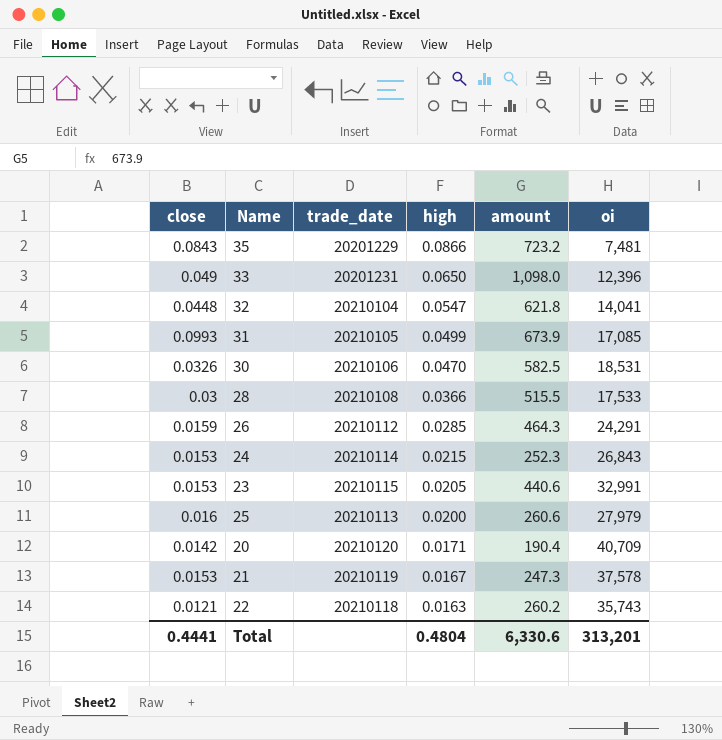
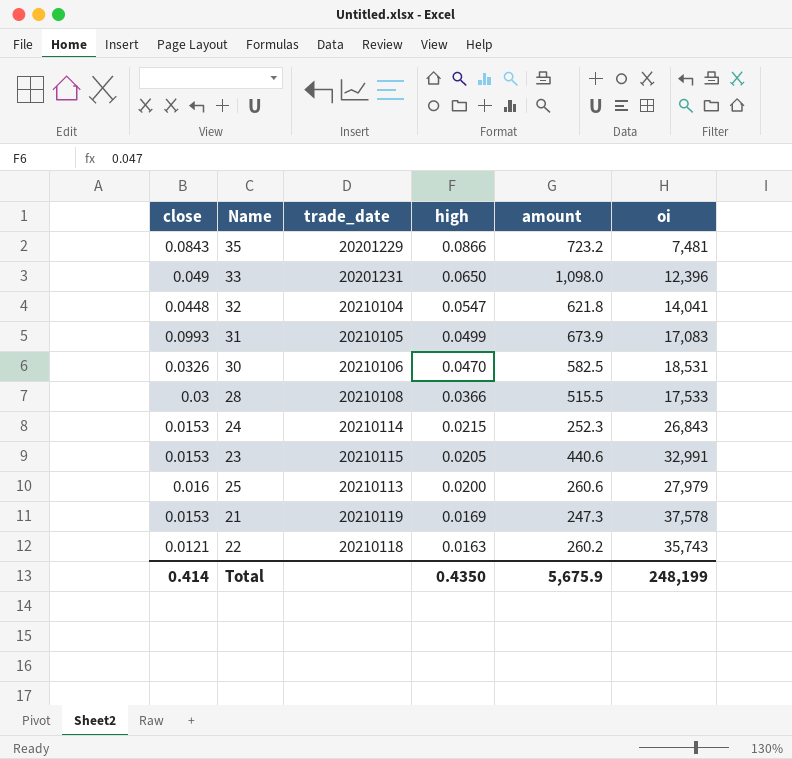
row 26: 0.0159 | 20210112 | 0.0285 | 464.3 | 24,291 -> none
row 20: 0.0142 | 20210120 | 0.0171 | 190.4 | 40,709 -> none
31 | oi: 17,085 -> 17,083
21 | high: 0.0167 -> 0.0169
Total | close: 0.4441 -> 0.414
Total | high: 0.4804 -> 0.4350
Total | amount: 6,330.6 -> 5,675.9
Total | oi: 313,201 -> 248,199

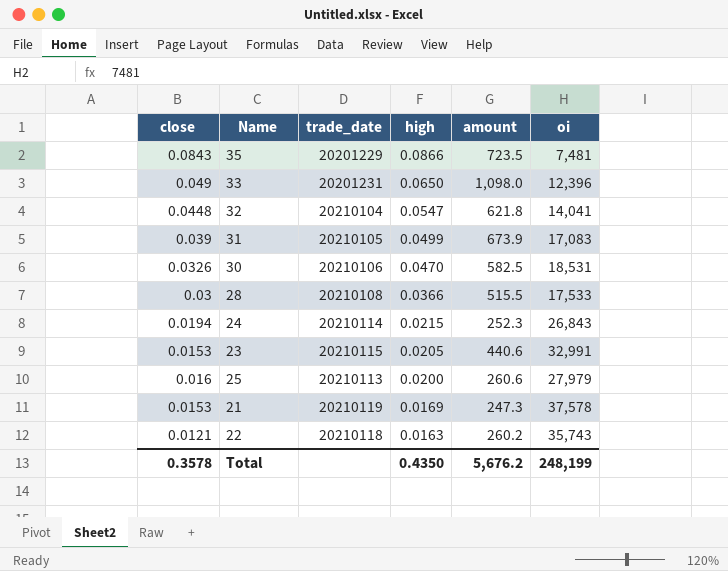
35 | amount: 723.2 -> 723.5
31 | close: 0.0993 -> 0.039
24 | close: 0.0153 -> 0.0194
Total | close: 0.414 -> 0.3578
Total | amount: 5,675.9 -> 5,676.2

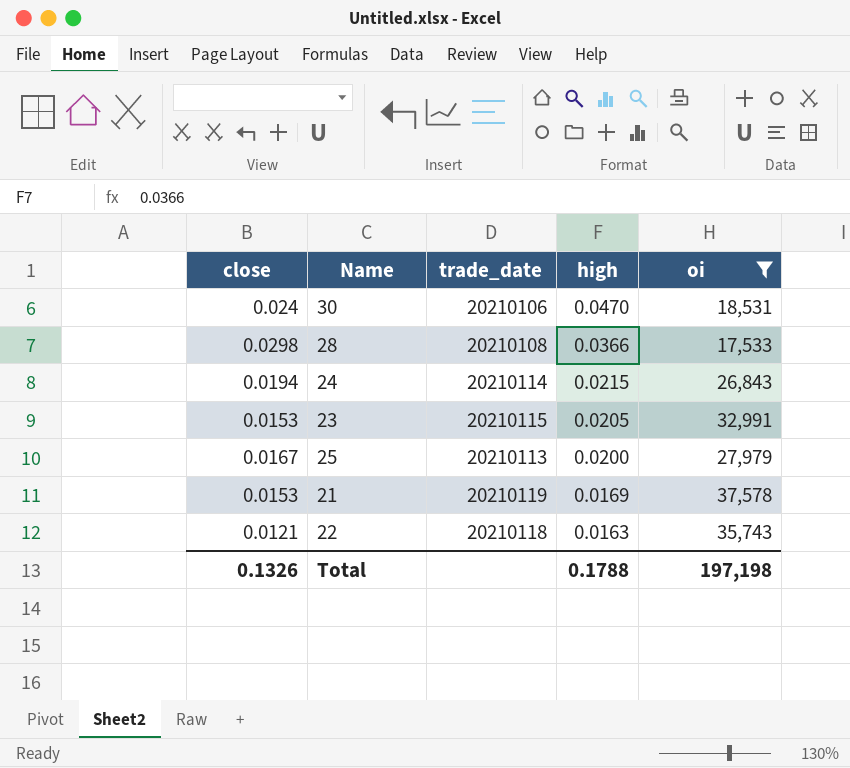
filter: none -> oi >= 17,533
column amount | position: 5 -> none
30 | close: 0.0326 -> 0.024
28 | close: 0.03 -> 0.0298
25 | close: 0.016 -> 0.0167
Total | close: 0.3578 -> 0.1326
Total | high: 0.4350 -> 0.1788
Total | oi: 248,199 -> 197,198

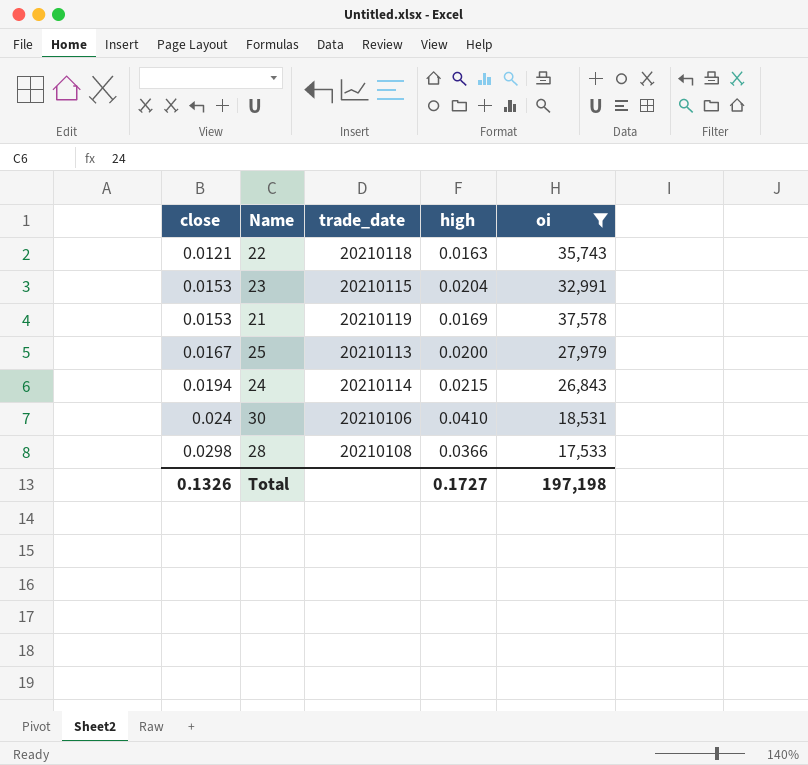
row order: high descending -> close ascending
23 | high: 0.0205 -> 0.0204
30 | high: 0.0470 -> 0.0410
Total | high: 0.1788 -> 0.1727

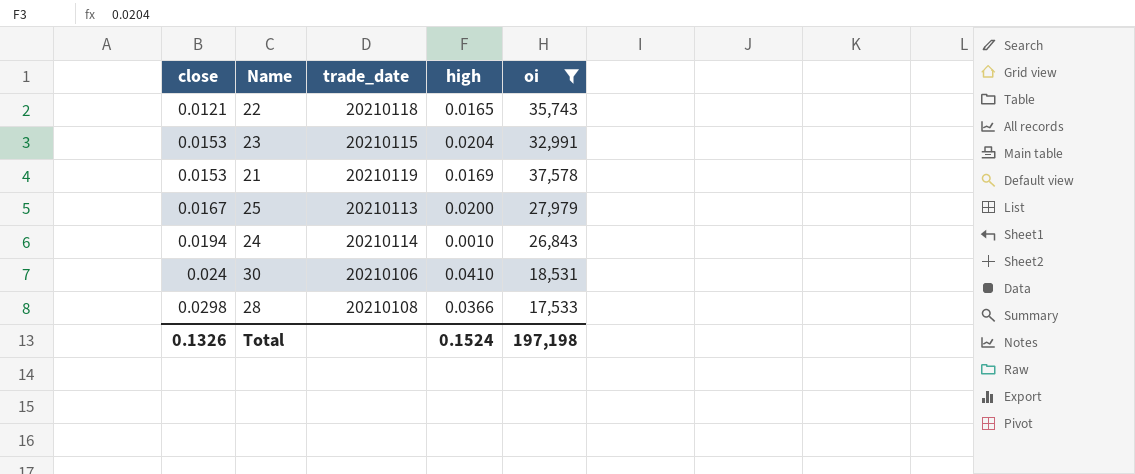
22 | high: 0.0163 -> 0.0165
24 | high: 0.0215 -> 0.0010
Total | high: 0.1727 -> 0.1524

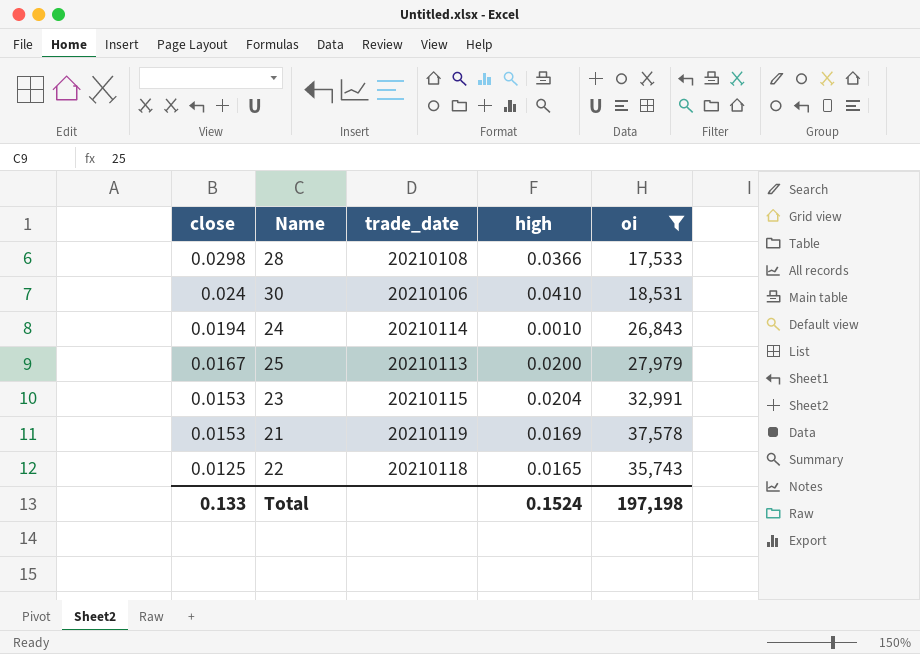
row order: close ascending -> close descending
22 | close: 0.0121 -> 0.0125
Total | close: 0.1326 -> 0.133

